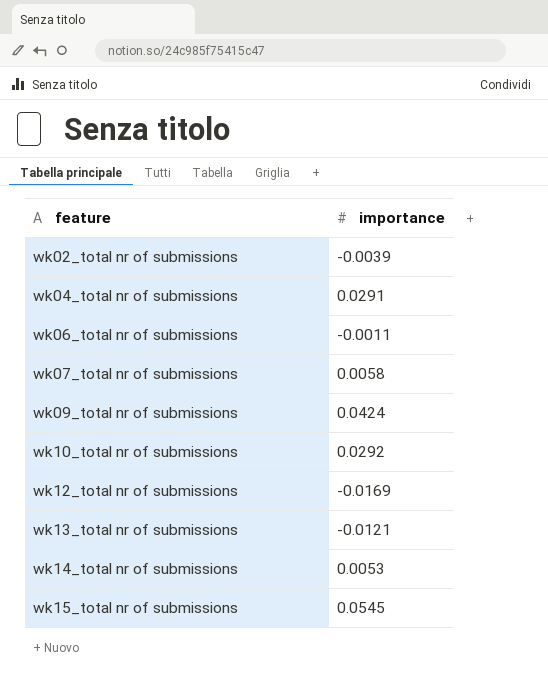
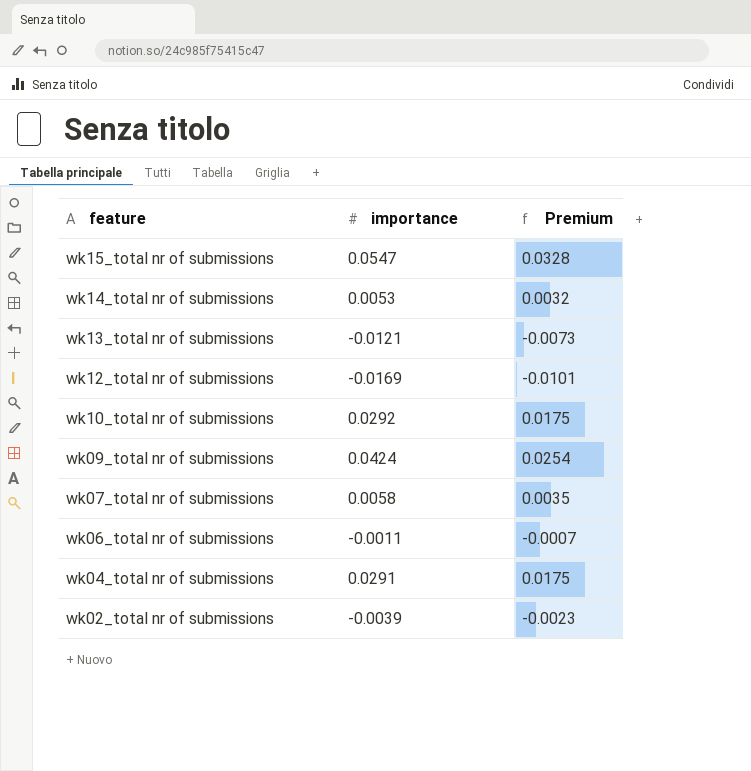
row order: feature ascending -> feature descending
column Premium | formula: none -> [importance] * 0.6
wk15_total nr of submissions | importance: 0.0545 -> 0.0547

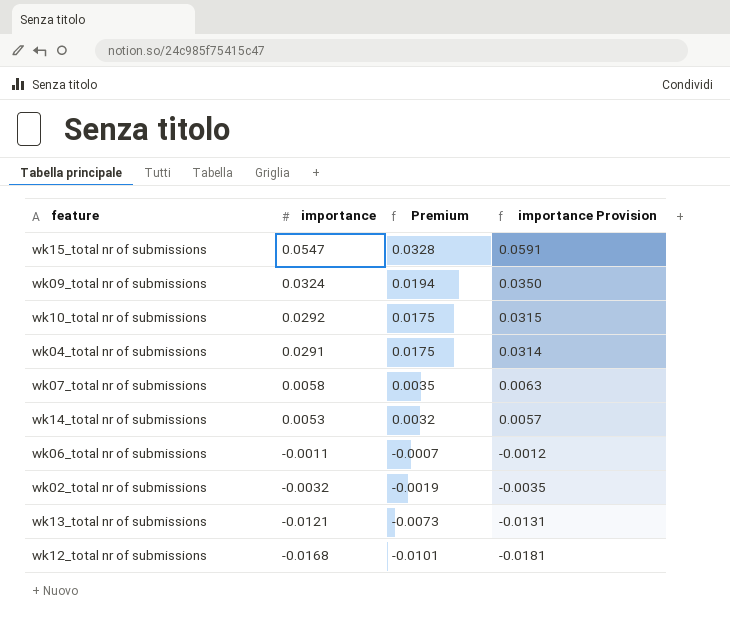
row order: feature descending -> importance descending
column importance Provision | formula: none -> [importance] * 1.08
wk09_total nr of submissions | importance: 0.0424 -> 0.0324
wk09_total nr of submissions | Premium: 0.0254 -> 0.0194
wk02_total nr of submissions | importance: -0.0039 -> -0.0032
wk02_total nr of submissions | Premium: -0.0023 -> -0.0019
wk12_total nr of submissions | importance: -0.0169 -> -0.0168

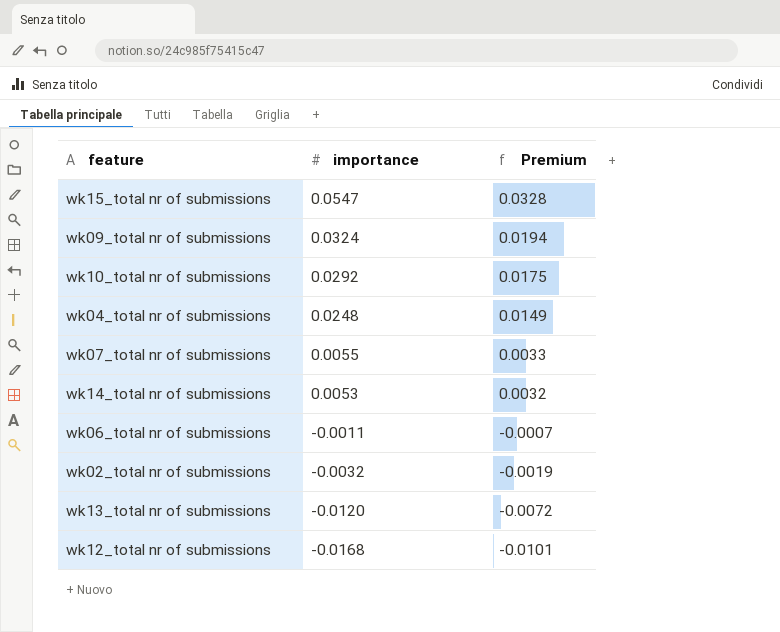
column importance Provision | formula: [importance] * 1.08 -> none
wk04_total nr of submissions | importance: 0.0291 -> 0.0248
wk04_total nr of submissions | Premium: 0.0175 -> 0.0149
wk07_total nr of submissions | importance: 0.0058 -> 0.0055
wk07_total nr of submissions | Premium: 0.0035 -> 0.0033
wk13_total nr of submissions | importance: -0.0121 -> -0.0120
wk13_total nr of submissions | Premium: -0.0073 -> -0.0072

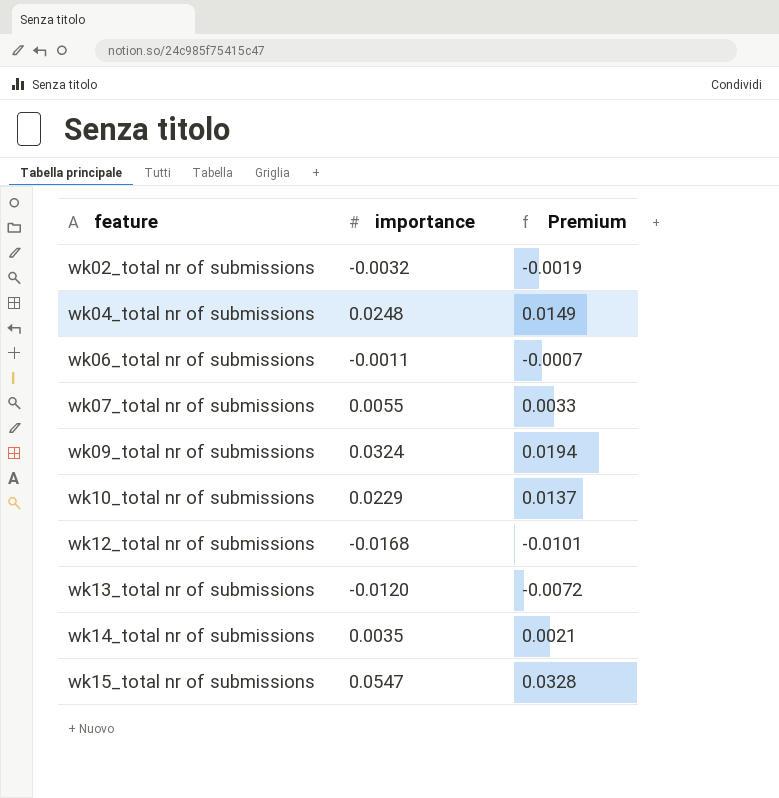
row order: importance descending -> feature ascending
wk10_total nr of submissions | importance: 0.0292 -> 0.0229
wk10_total nr of submissions | Premium: 0.0175 -> 0.0137
wk14_total nr of submissions | importance: 0.0053 -> 0.0035
wk14_total nr of submissions | Premium: 0.0032 -> 0.0021

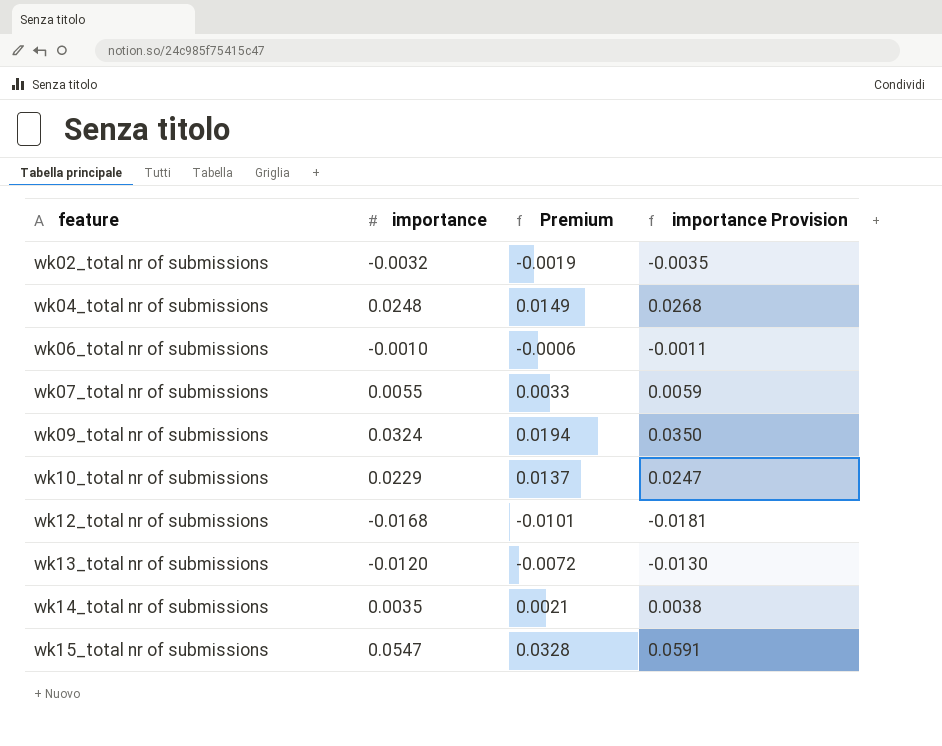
column importance Provision | formula: none -> [importance] * 1.08
wk06_total nr of submissions | importance: -0.0011 -> -0.0010
wk06_total nr of submissions | Premium: -0.0007 -> -0.0006

